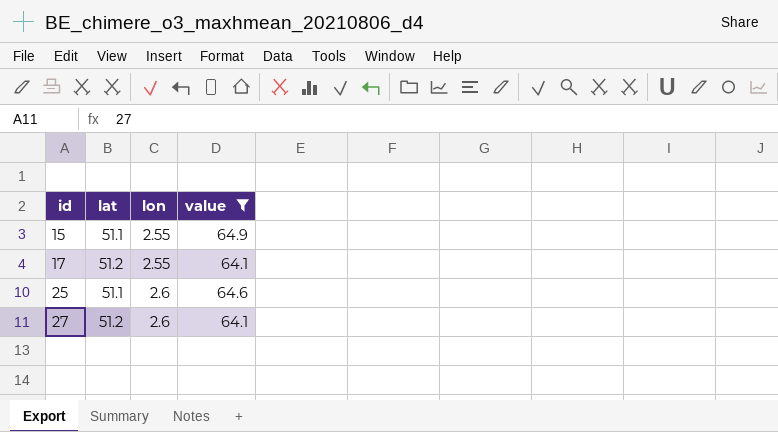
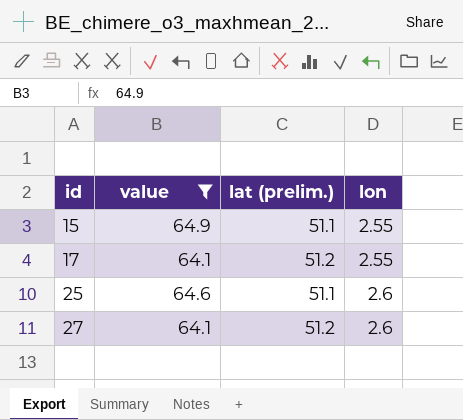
column value | position: 4 -> 2
column name: lat -> lat (prelim.)

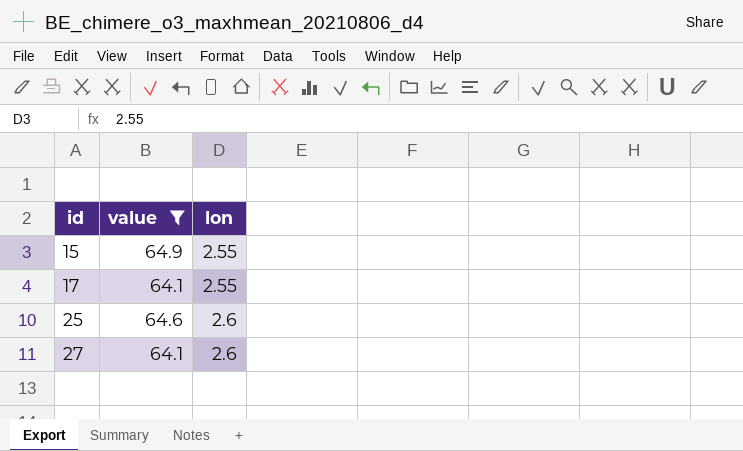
column lat (prelim.) | position: 3 -> none

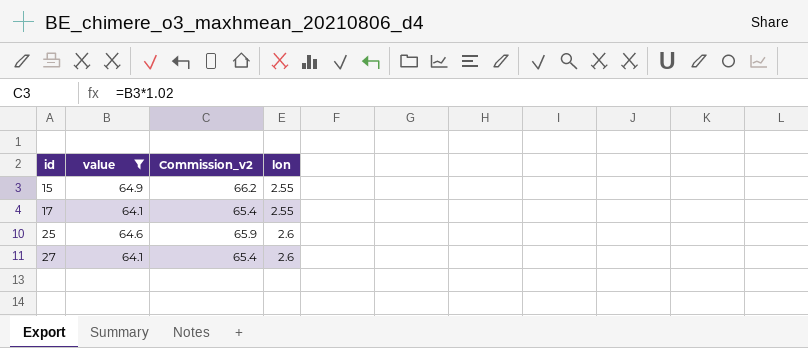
column Commission_v2 | formula: none -> [value] * 1.02

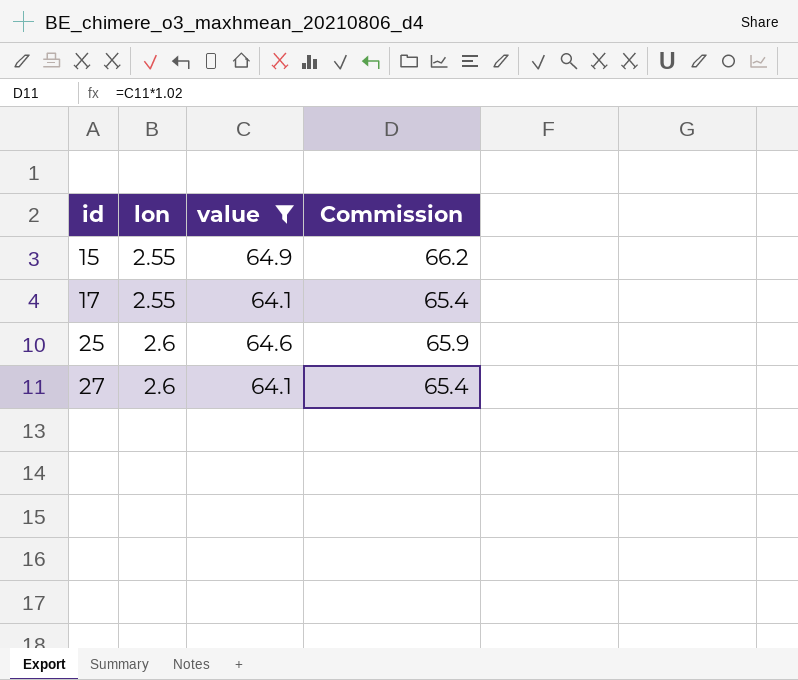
column lon | position: 4 -> 2
column name: Commission_v2 -> Commission

